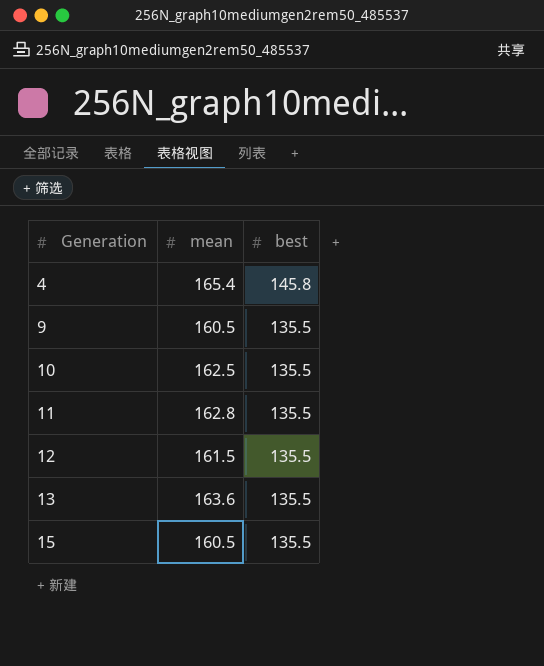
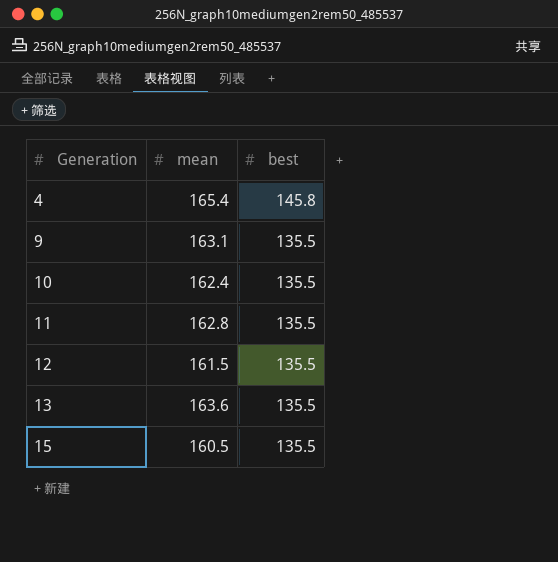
9 | mean: 160.5 -> 163.1
10 | mean: 162.5 -> 162.4

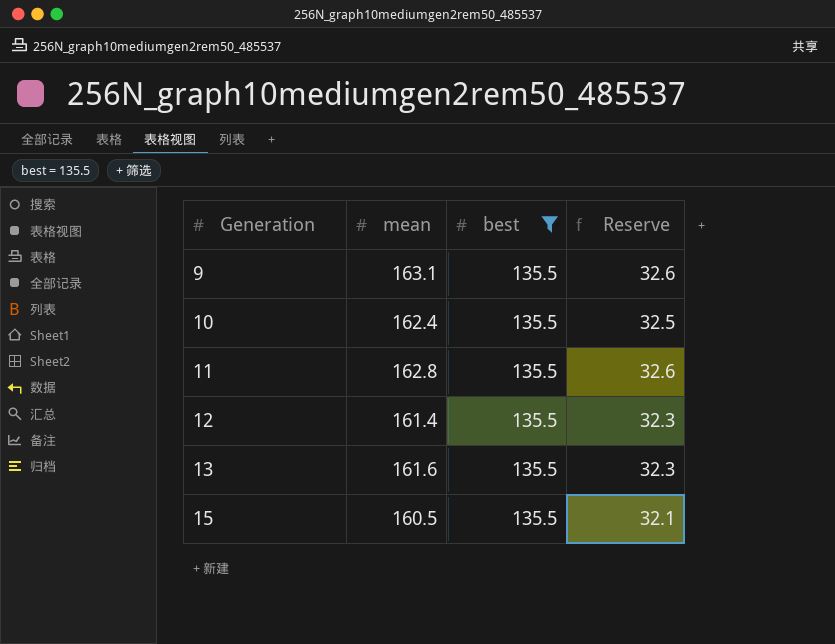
filter: none -> best = 135.5
column Reserve | formula: none -> [mean] * 0.2
12 | mean: 161.5 -> 161.4
13 | mean: 163.6 -> 161.6

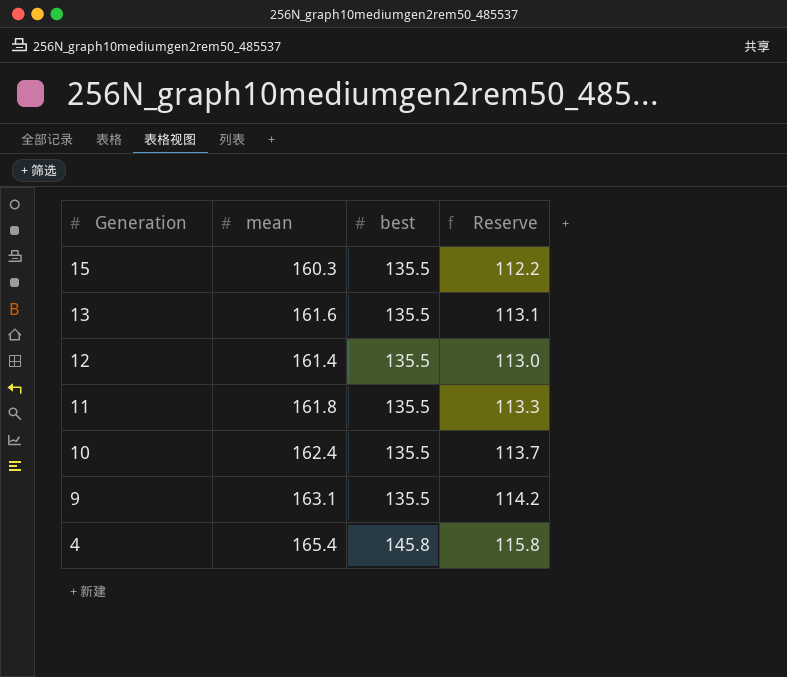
filter: best = 135.5 -> none
row order: Generation ascending -> Generation descending
column Reserve | formula: [mean] * 0.2 -> [mean] * 0.7
15 | mean: 160.5 -> 160.3
11 | mean: 162.8 -> 161.8

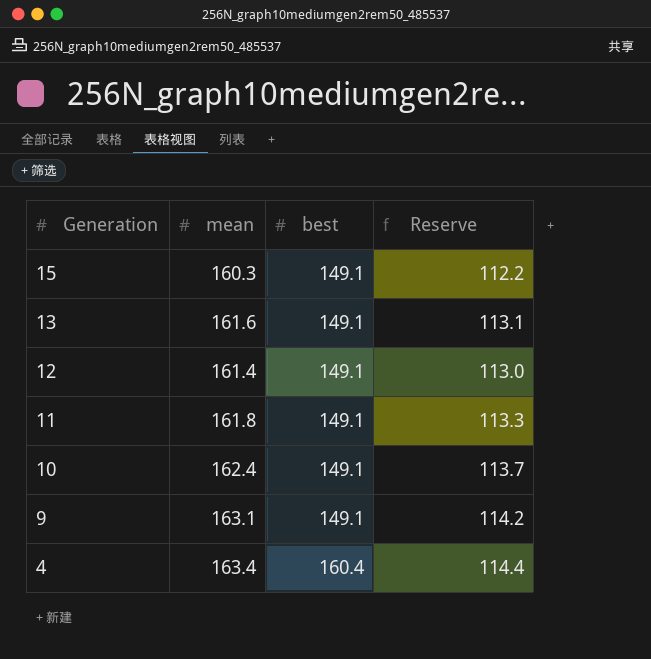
15 | best: 135.5 -> 149.1
13 | best: 135.5 -> 149.1
12 | best: 135.5 -> 149.1
11 | best: 135.5 -> 149.1
10 | best: 135.5 -> 149.1
9 | best: 135.5 -> 149.1
4 | mean: 165.4 -> 163.4
4 | best: 145.8 -> 160.4
4 | Reserve: 115.8 -> 114.4

